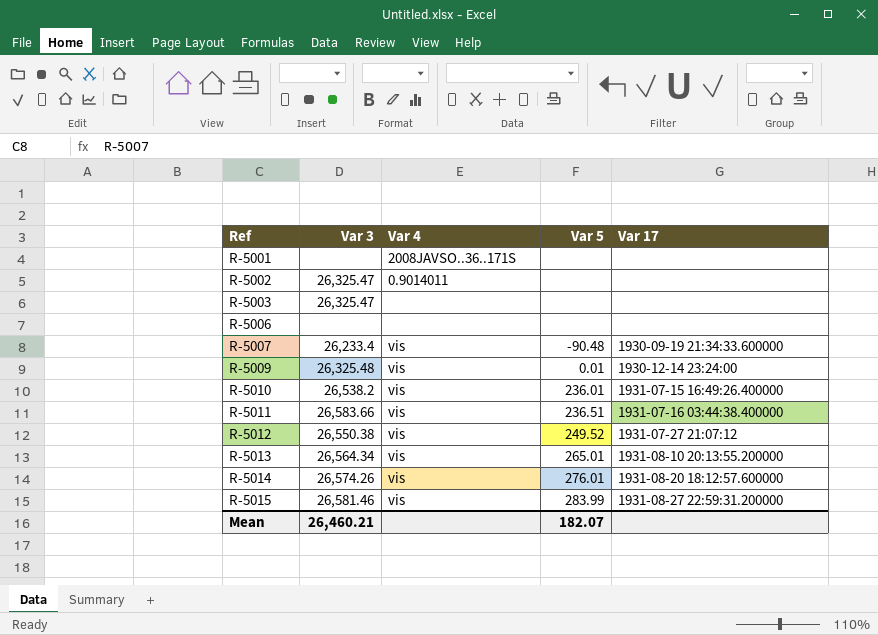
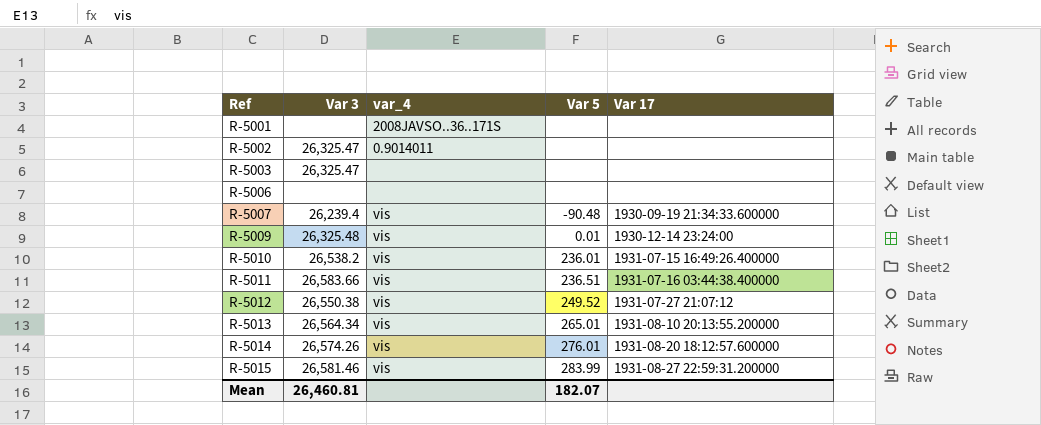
column name: Var 4 -> var_4
R-5007 | Var 3: 26,233.4 -> 26,239.4
Mean | Var 3: 26,460.21 -> 26,460.81

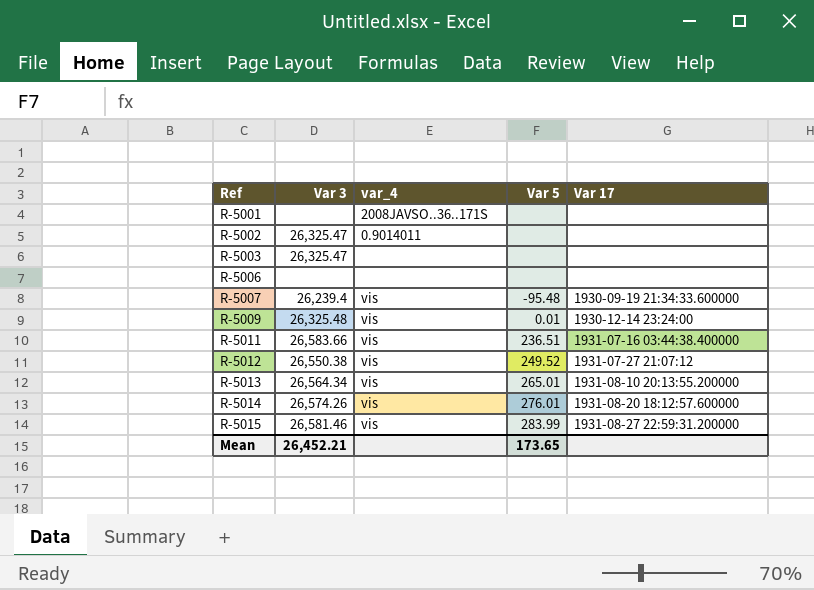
row R-5010: 26,538.2 | vis | 236.01 | 1931-07-15 16:49:26.400000 -> none
R-5007 | Var 5: -90.48 -> -95.48
Mean | Var 3: 26,460.81 -> 26,452.21
Mean | Var 5: 182.07 -> 173.65

